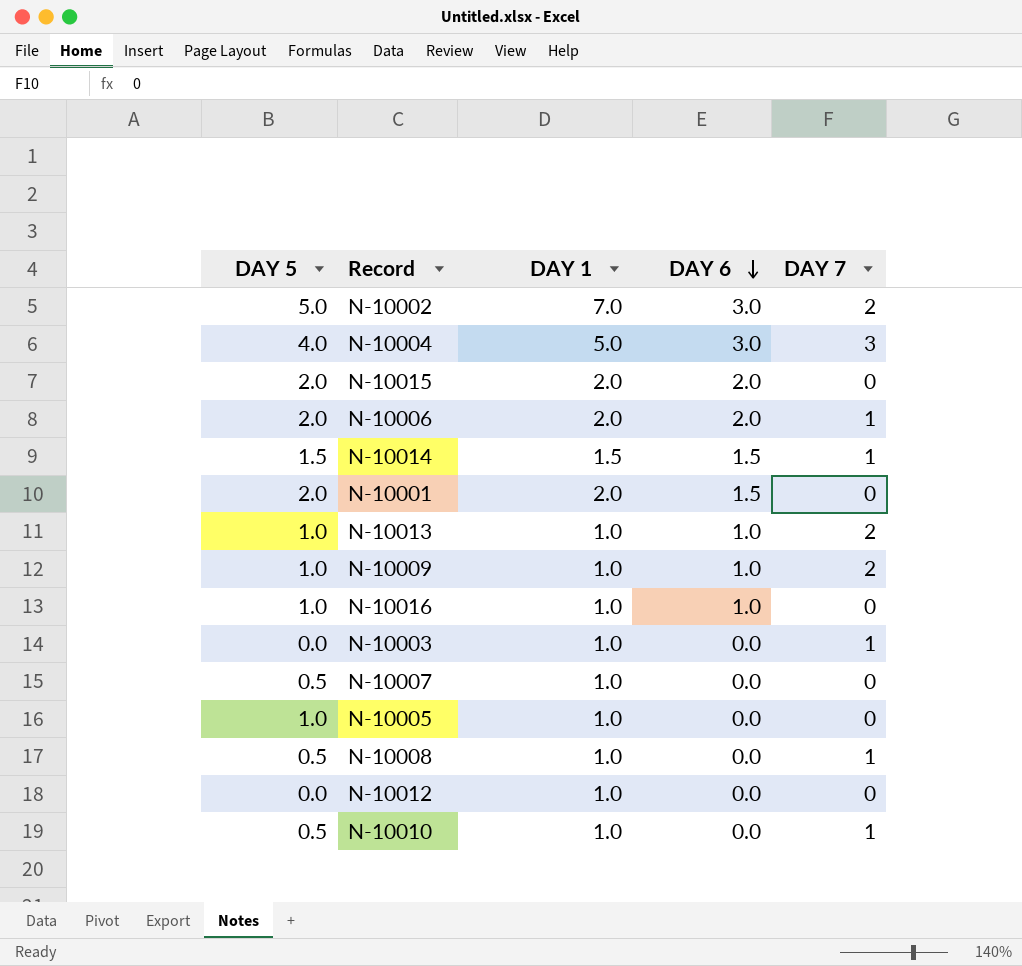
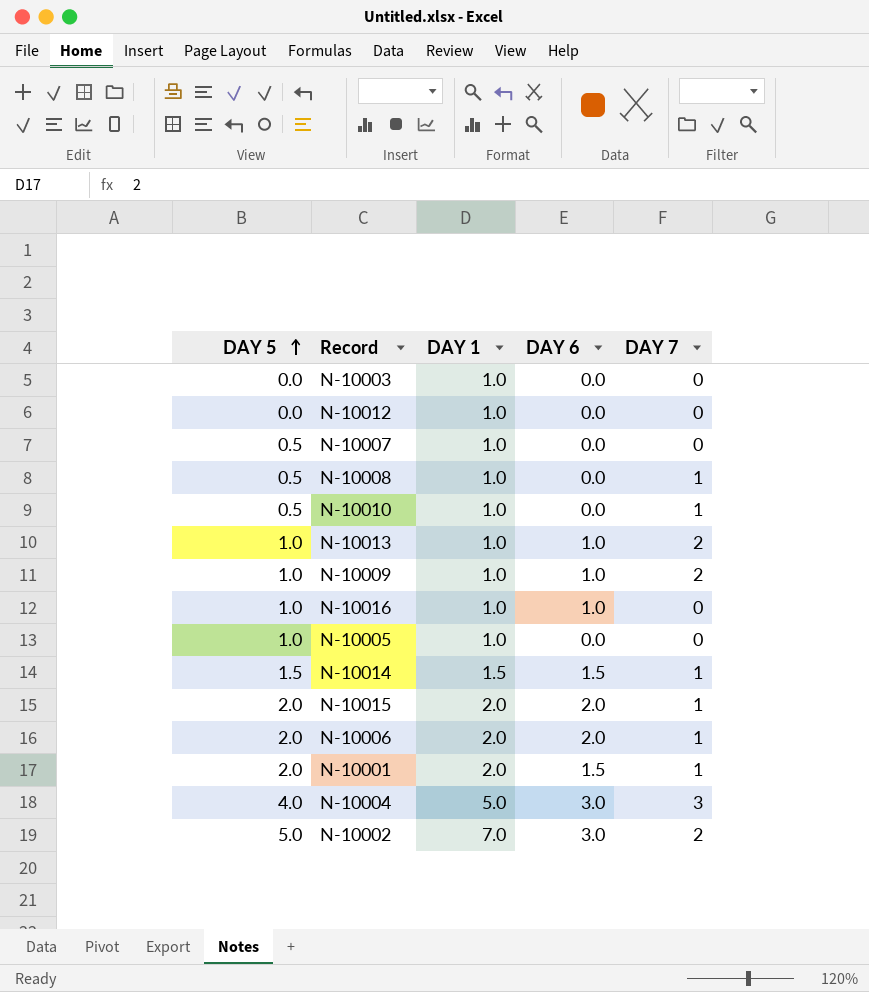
row order: DAY 6 descending -> DAY 5 ascending
N-10003 | DAY 7: 1 -> 0
N-10015 | DAY 7: 0 -> 1
N-10001 | DAY 7: 0 -> 1

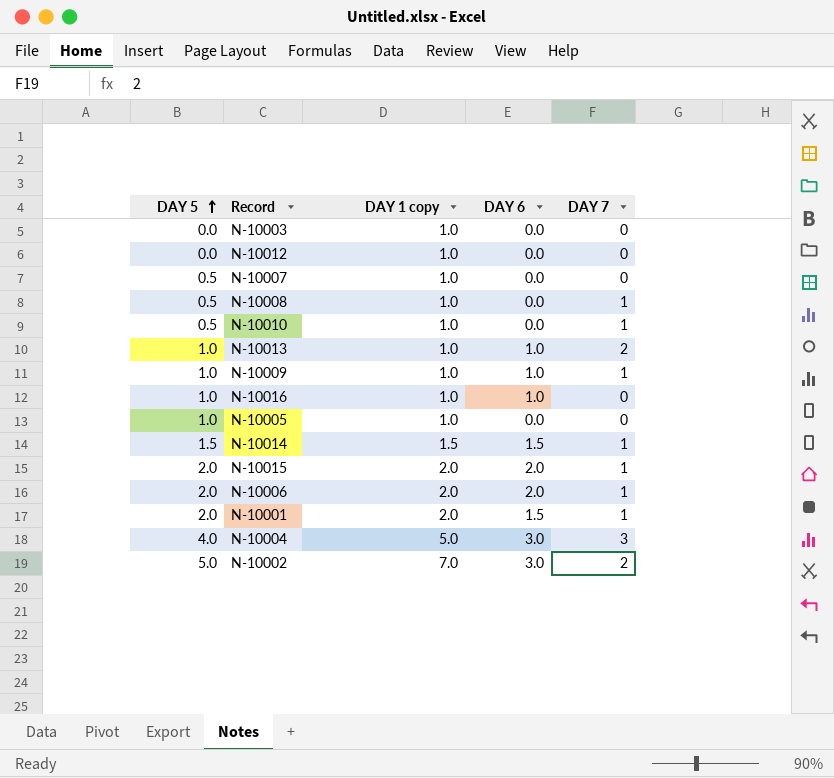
column name: DAY 1 -> DAY 1 copy
N-10009 | DAY 7: 2 -> 1

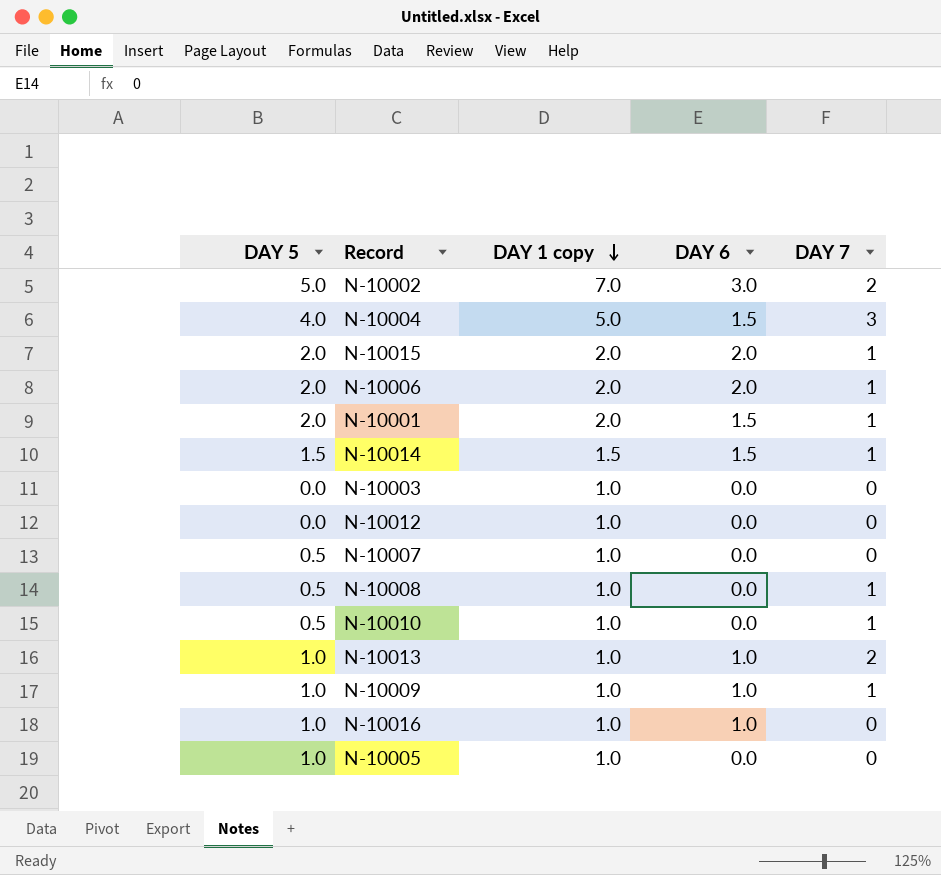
row order: DAY 5 ascending -> DAY 1 copy descending
N-10004 | DAY 6: 3.0 -> 1.5

